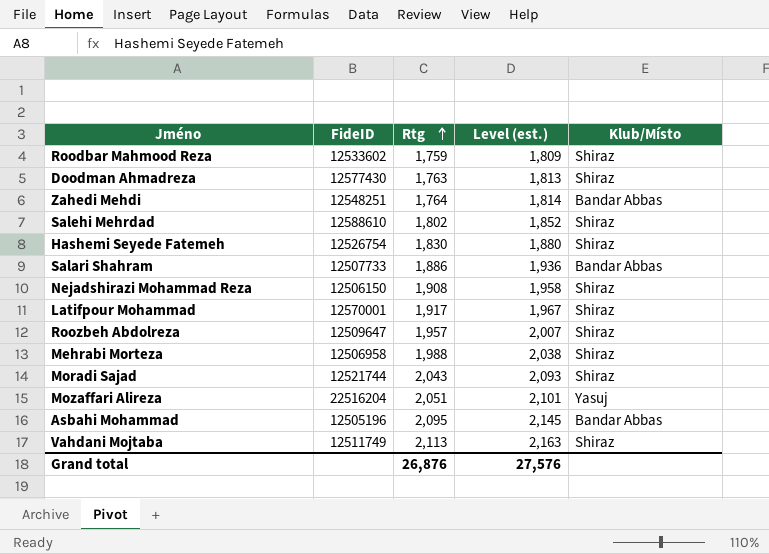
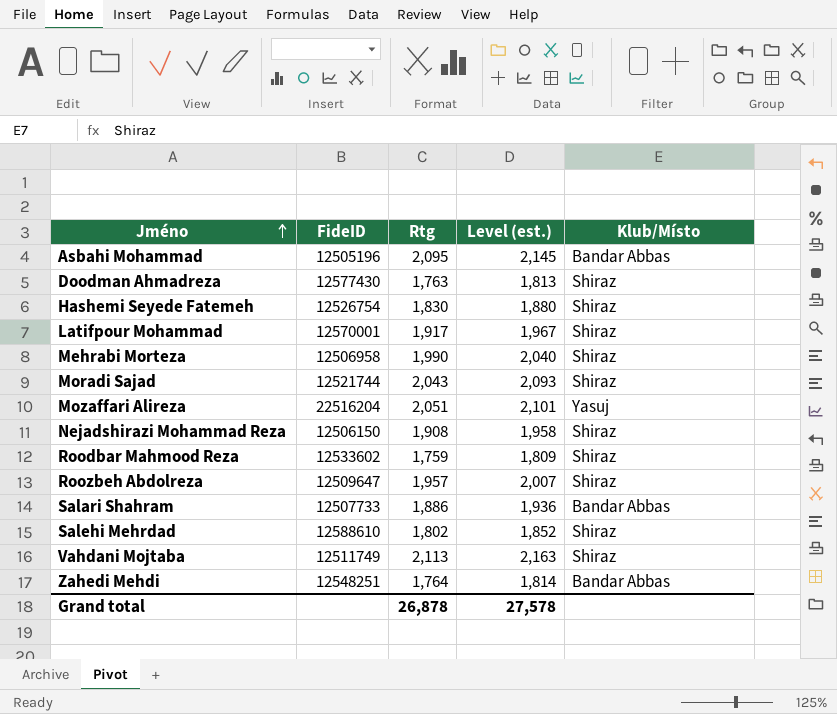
row order: Rtg ascending -> Jméno ascending
Mehrabi Morteza | Rtg: 1,988 -> 1,990
Mehrabi Morteza | Level (est.): 2,038 -> 2,040
Grand total | Rtg: 26,876 -> 26,878
Grand total | Level (est.): 27,576 -> 27,578

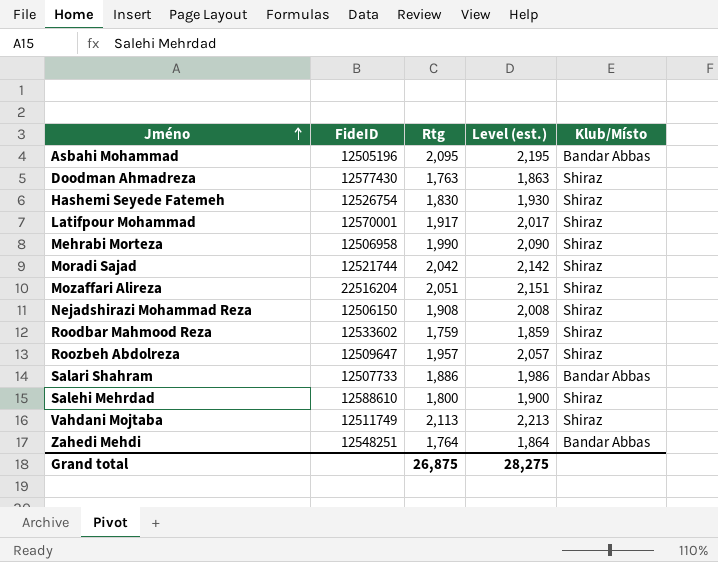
column Level (est.) | formula: [Rtg] + 50 -> [Rtg] + 100
Moradi Sajad | Rtg: 2,043 -> 2,042
Mozaffari Alireza | Klub/Místo: Yasuj -> Shiraz
Salehi Mehrdad | Rtg: 1,802 -> 1,800
Grand total | Rtg: 26,878 -> 26,875
Grand total | Level (est.): 27,578 -> 28,275

